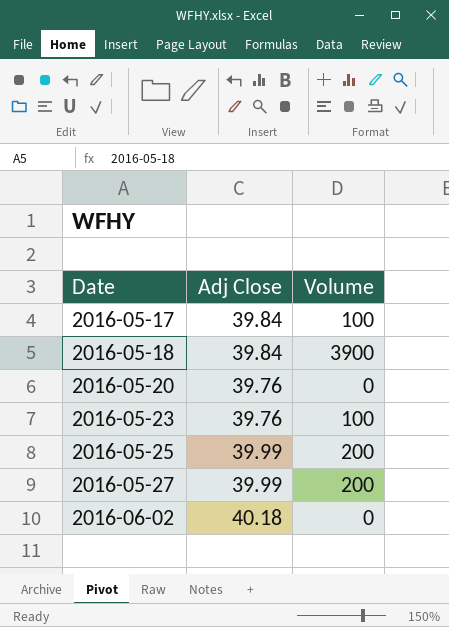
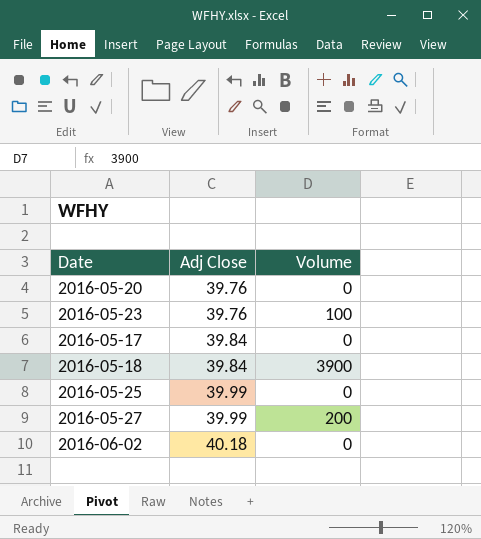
row order: Date ascending -> Adj Close ascending
2016-05-17 | Volume: 100 -> 0
2016-05-25 | Volume: 200 -> 0

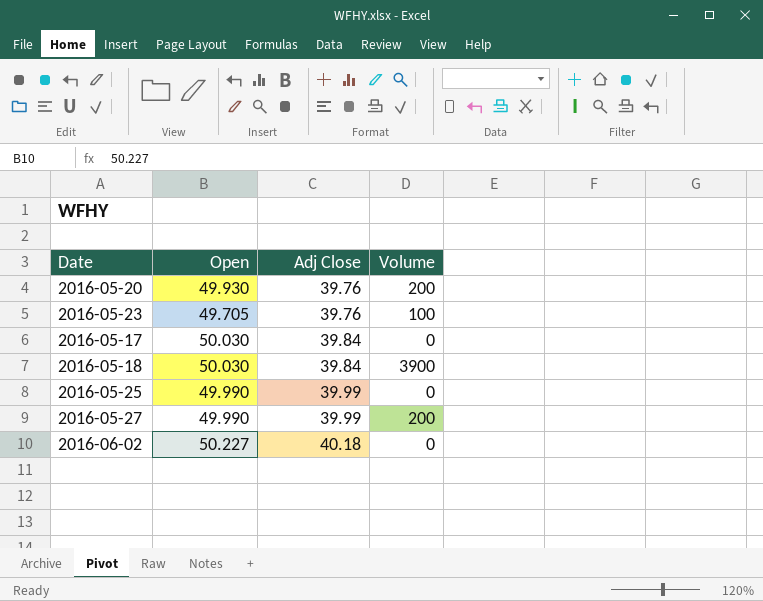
column Open | position: none -> 2
2016-05-20 | Volume: 0 -> 200

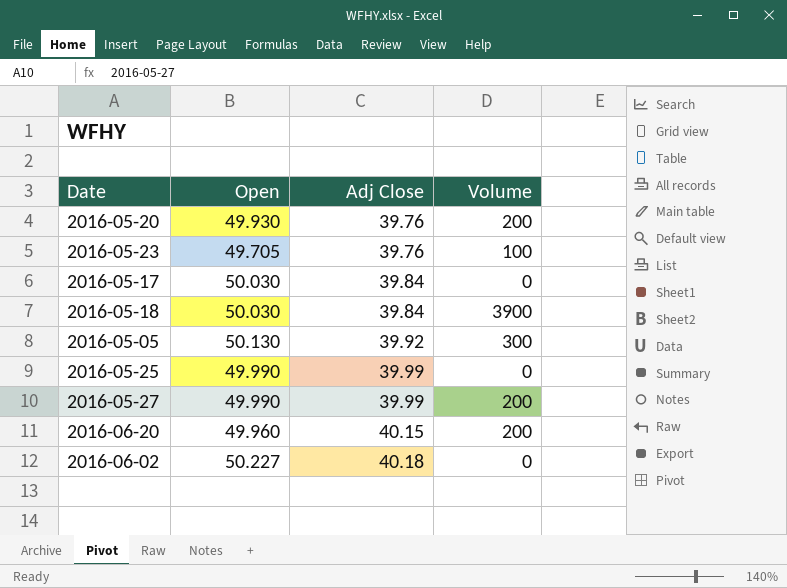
row 2016-05-05: none -> 50.130 | 39.92 | 300
row 2016-06-20: none -> 49.960 | 40.15 | 200

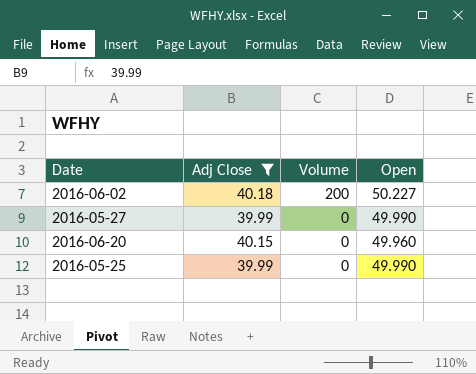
filter: none -> Adj Close >= 39.99
row order: Adj Close ascending -> Volume descending
column Open | position: 2 -> 4
2016-06-02 | Volume: 0 -> 200
2016-05-27 | Volume: 200 -> 0
2016-06-20 | Volume: 200 -> 0

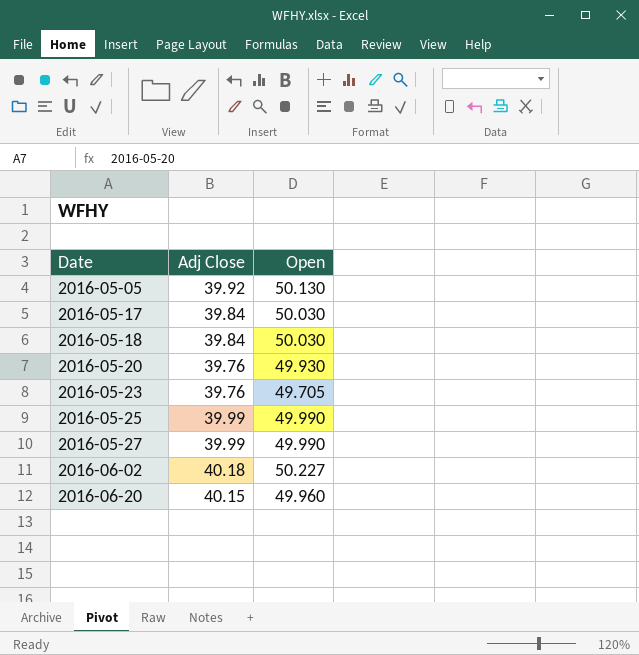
filter: Adj Close >= 39.99 -> none
row order: Volume descending -> Date ascending
column Volume | position: 3 -> none

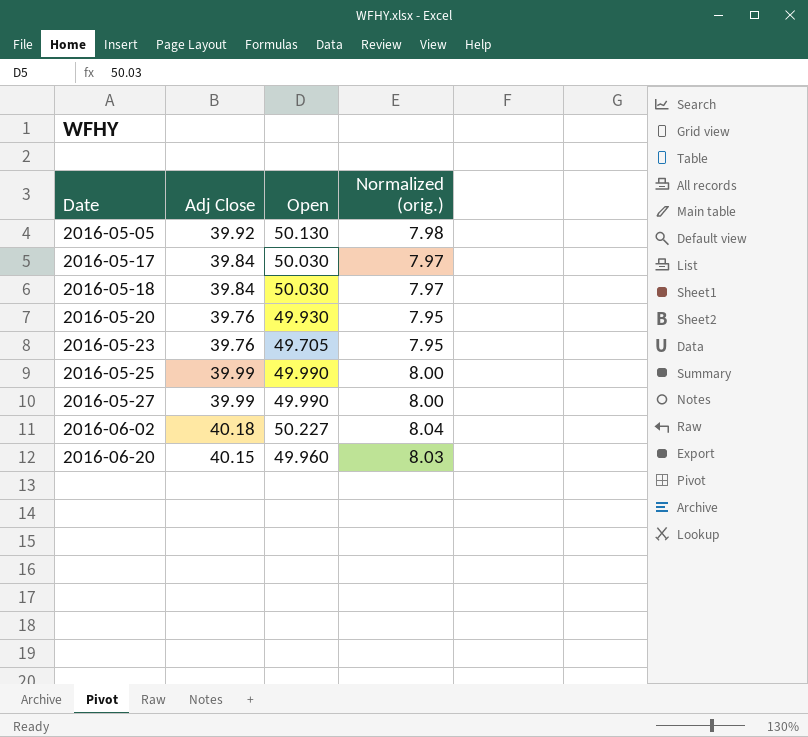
column Normalized (orig.) | formula: none -> [Adj Close] * 0.2

